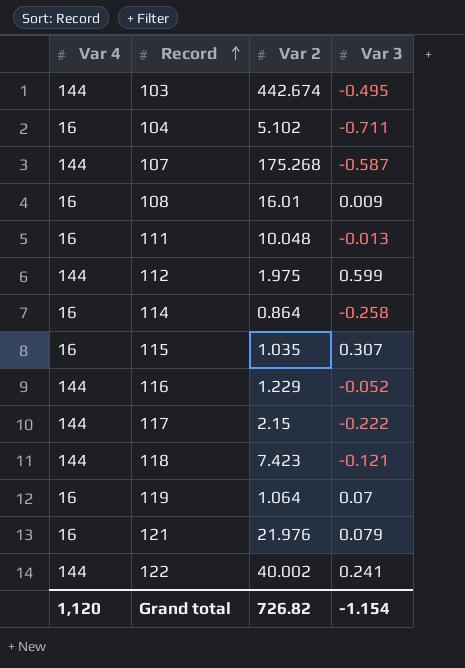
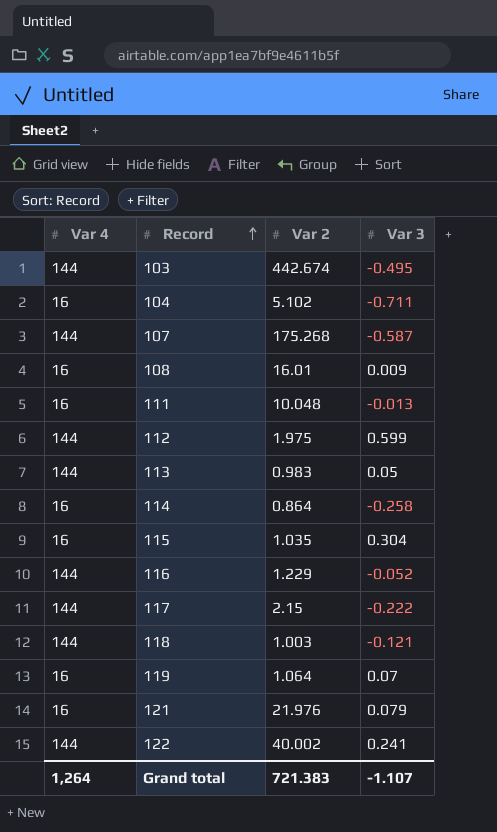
row 113: none -> 144 | 0.983 | 0.05
115 | Var 3: 0.307 -> 0.304
118 | Var 2: 7.423 -> 1.003
Grand total | Var 4: 1,120 -> 1,264
Grand total | Var 2: 726.82 -> 721.383
Grand total | Var 3: -1.154 -> -1.107

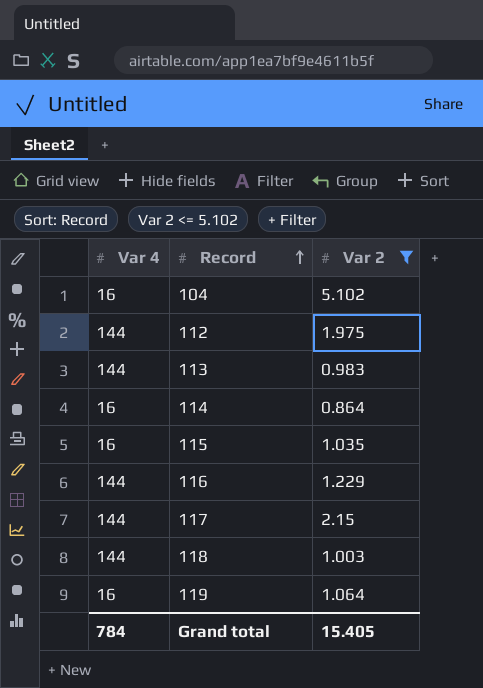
filter: none -> Var 2 <= 5.102
column Var 3 | position: 4 -> none
Grand total | Var 4: 1,264 -> 784
Grand total | Var 2: 721.383 -> 15.405

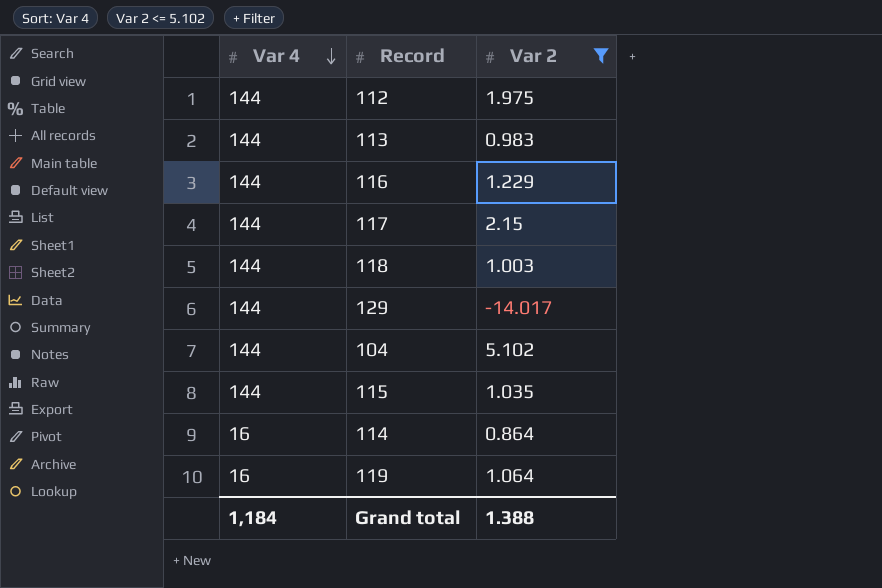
row order: Record ascending -> Var 4 descending
row 129: none -> 144 | -14.017
104 | Var 4: 16 -> 144
115 | Var 4: 16 -> 144
Grand total | Var 4: 784 -> 1,184
Grand total | Var 2: 15.405 -> 1.388

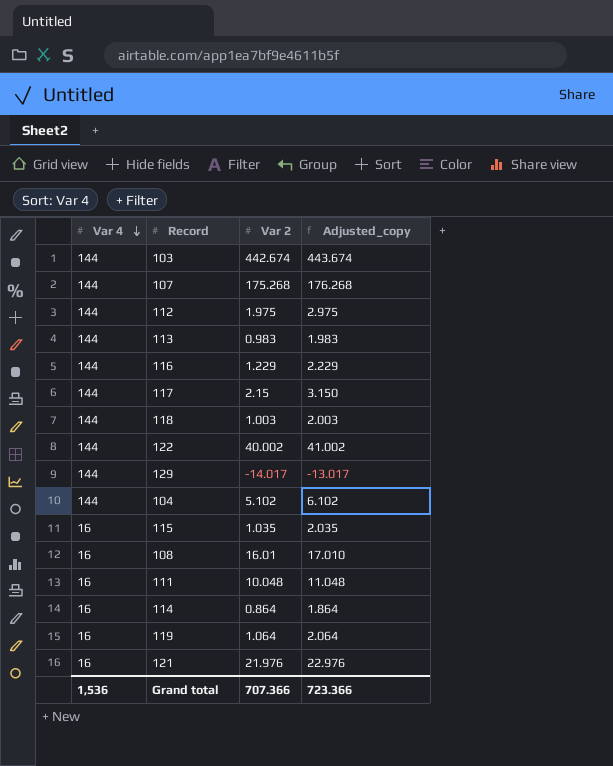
filter: Var 2 <= 5.102 -> none
column Adjusted_copy | formula: none -> [Var 2] + 1
115 | Var 4: 144 -> 16
Grand total | Var 4: 1,184 -> 1,536
Grand total | Var 2: 1.388 -> 707.366

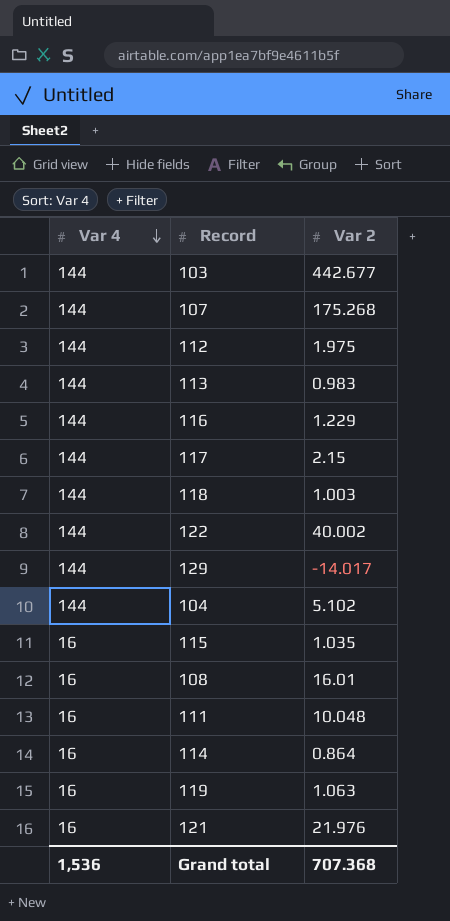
column Adjusted_copy | formula: [Var 2] + 1 -> none
103 | Var 2: 442.674 -> 442.677
119 | Var 2: 1.064 -> 1.063
Grand total | Var 2: 707.366 -> 707.368

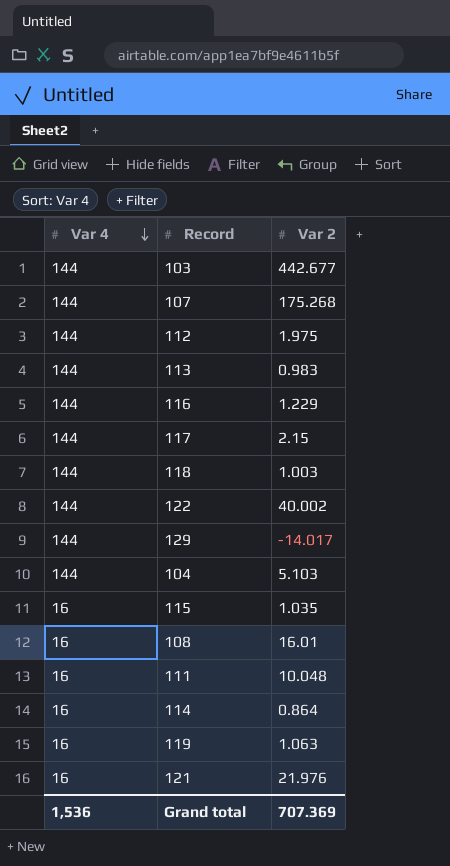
104 | Var 2: 5.102 -> 5.103
Grand total | Var 2: 707.368 -> 707.369

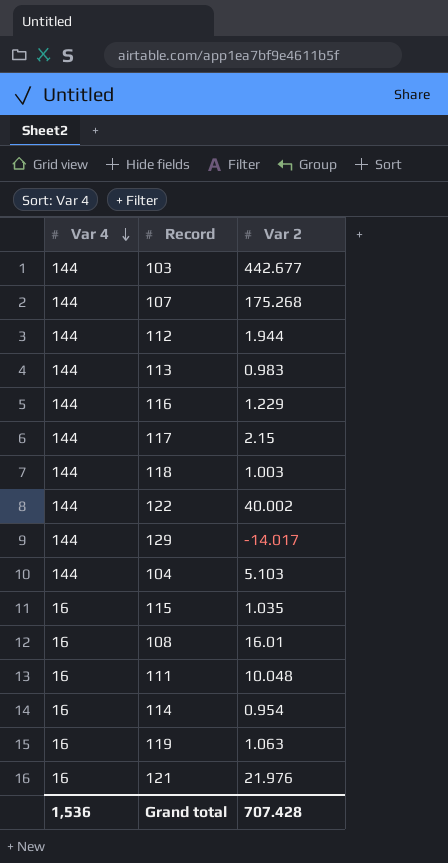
112 | Var 2: 1.975 -> 1.944
114 | Var 2: 0.864 -> 0.954
Grand total | Var 2: 707.369 -> 707.428

